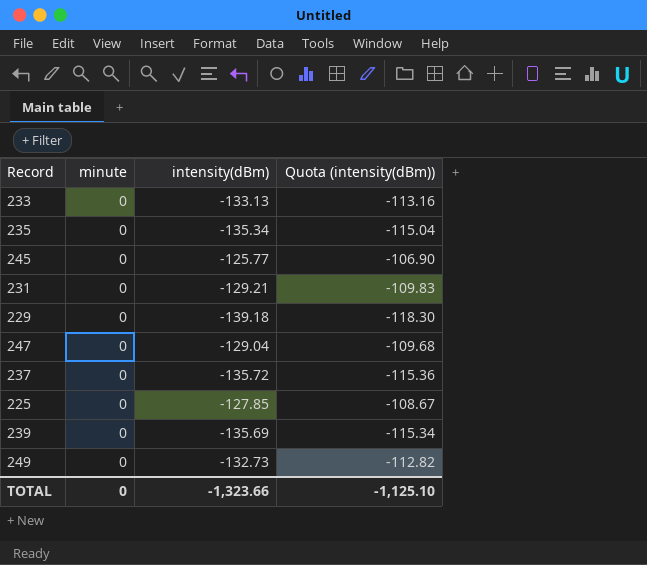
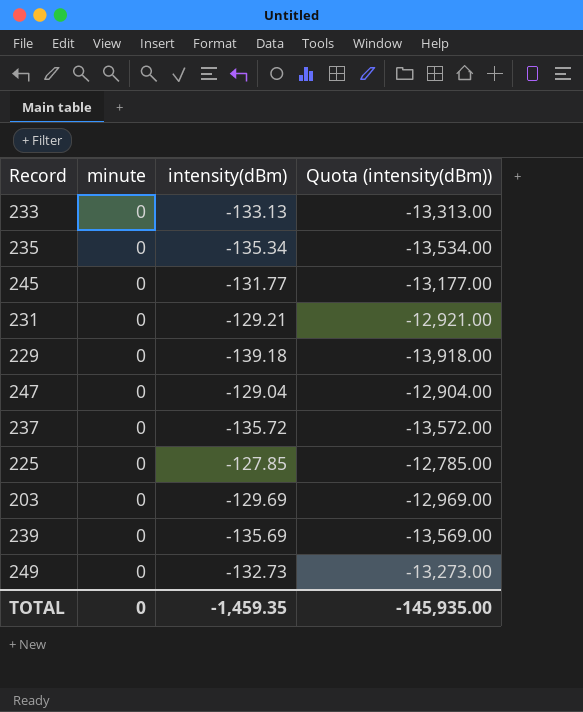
column Quota (intensity(dBm)) | formula: [intensity(dBm)] * 0.85 -> [intensity(dBm)] * 100
245 | intensity(dBm): -125.77 -> -131.77
row 203: none -> 0 | -129.69 | -12,969.00
TOTAL | intensity(dBm): -1,323.66 -> -1,459.35
TOTAL | Quota (intensity(dBm)): -1,125.10 -> -145,935.00

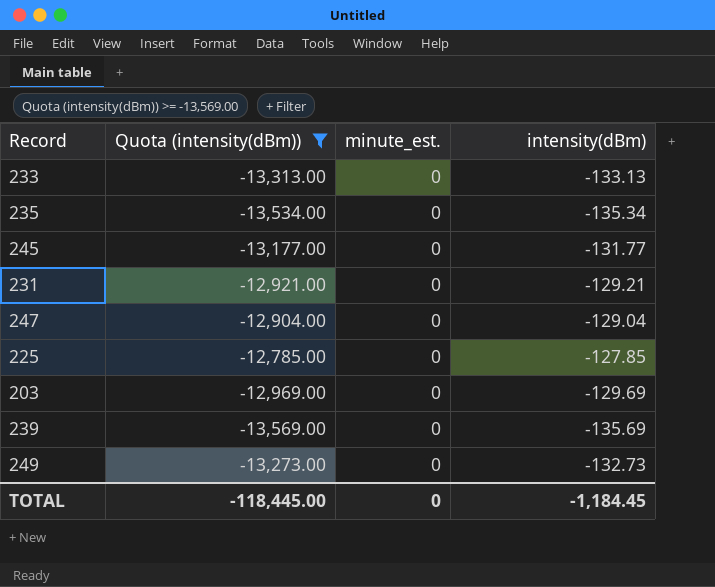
filter: none -> Quota (intensity(dBm)) >= -13,569.00
column Quota (intensity(dBm)) | position: 4 -> 2
column name: minute -> minute_est.
TOTAL | Quota (intensity(dBm)): -145,935.00 -> -118,445.00
TOTAL | intensity(dBm): -1,459.35 -> -1,184.45

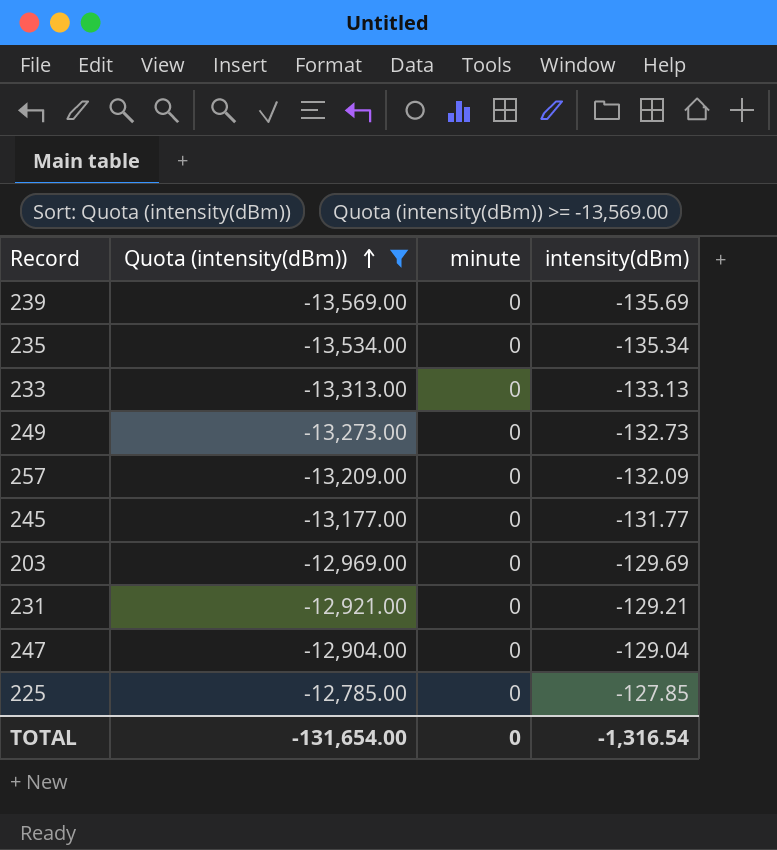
row order: none -> Quota (intensity(dBm)) ascending
column name: minute_est. -> minute
row 257: none -> -13,209.00 | 0 | -132.09
TOTAL | Quota (intensity(dBm)): -118,445.00 -> -131,654.00
TOTAL | intensity(dBm): -1,184.45 -> -1,316.54

